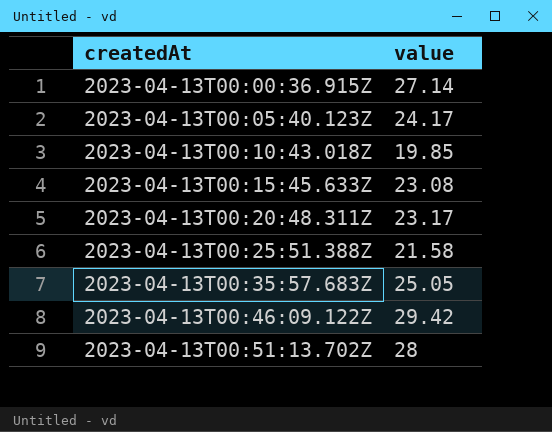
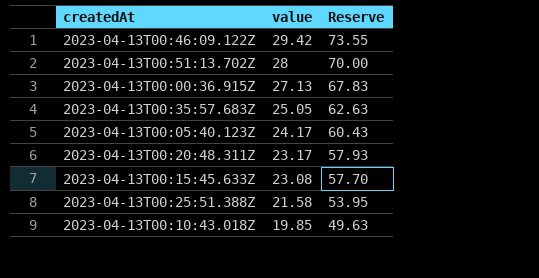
row order: createdAt ascending -> value descending
column Reserve | formula: none -> [value] * 2.5
2023-04-13T00:00:36.915Z | value: 27.14 -> 27.13

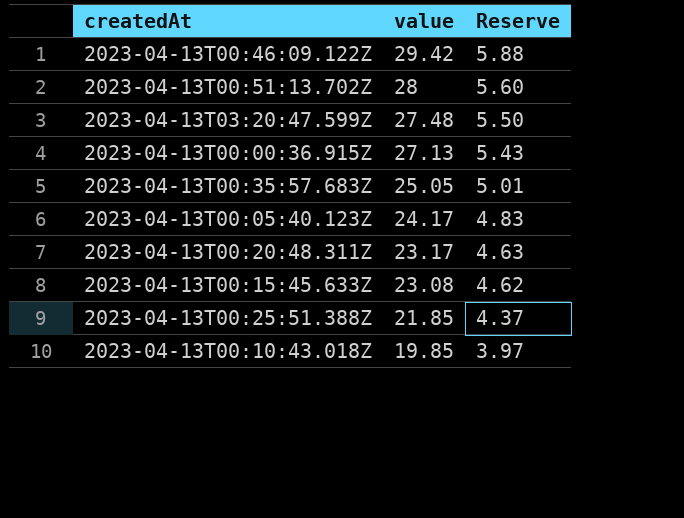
column Reserve | formula: [value] * 2.5 -> [value] * 0.2
row 2023-04-13T03:20:47.599Z: none -> 27.48 | 5.50
2023-04-13T00:25:51.388Z | value: 21.58 -> 21.85

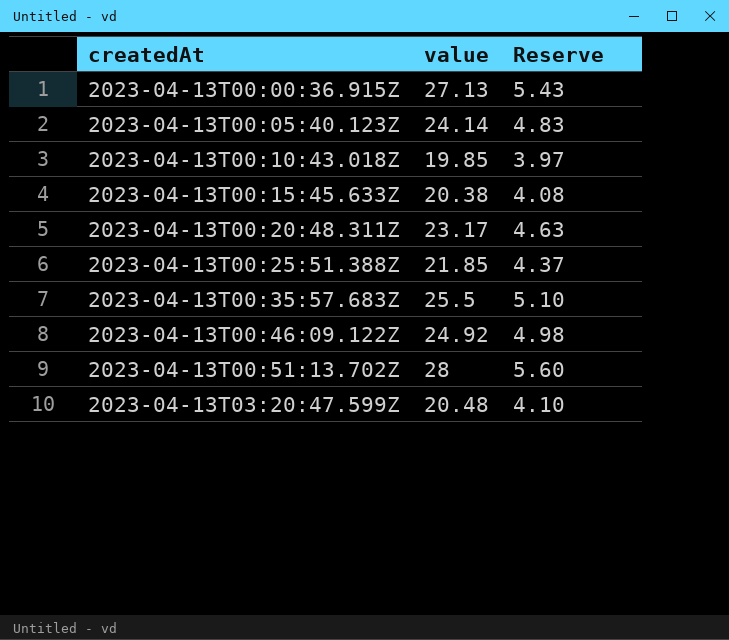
row order: value descending -> createdAt ascending
2023-04-13T00:05:40.123Z | value: 24.17 -> 24.14
2023-04-13T00:15:45.633Z | value: 23.08 -> 20.38
2023-04-13T00:15:45.633Z | Reserve: 4.62 -> 4.08
2023-04-13T00:35:57.683Z | value: 25.05 -> 25.5
2023-04-13T00:35:57.683Z | Reserve: 5.01 -> 5.10
2023-04-13T00:46:09.122Z | value: 29.42 -> 24.92
2023-04-13T00:46:09.122Z | Reserve: 5.88 -> 4.98
2023-04-13T03:20:47.599Z | value: 27.48 -> 20.48
2023-04-13T03:20:47.599Z | Reserve: 5.50 -> 4.10

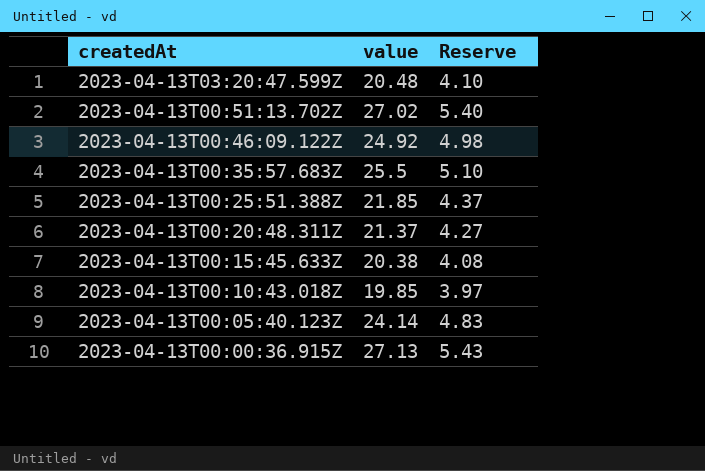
row order: createdAt ascending -> createdAt descending
2023-04-13T00:51:13.702Z | value: 28 -> 27.02
2023-04-13T00:51:13.702Z | Reserve: 5.60 -> 5.40
2023-04-13T00:20:48.311Z | value: 23.17 -> 21.37
2023-04-13T00:20:48.311Z | Reserve: 4.63 -> 4.27

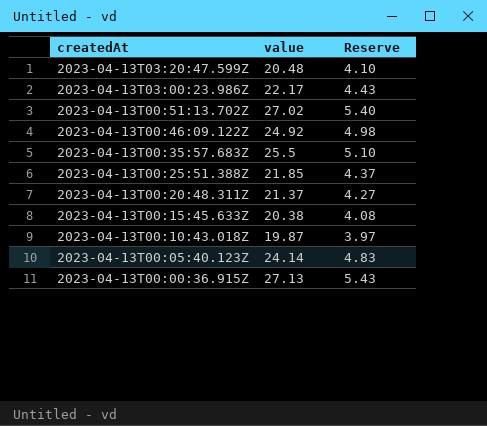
row 2023-04-13T03:00:23.986Z: none -> 22.17 | 4.43
2023-04-13T00:10:43.018Z | value: 19.85 -> 19.87

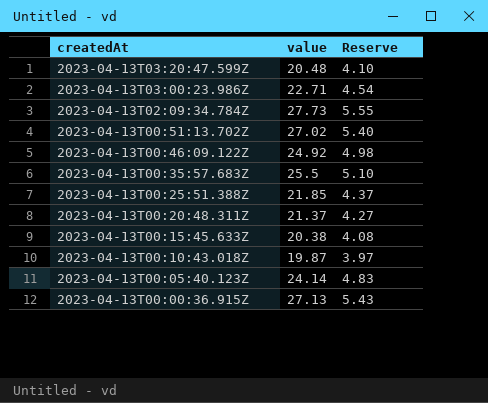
2023-04-13T03:00:23.986Z | value: 22.17 -> 22.71
2023-04-13T03:00:23.986Z | Reserve: 4.43 -> 4.54
row 2023-04-13T02:09:34.784Z: none -> 27.73 | 5.55

